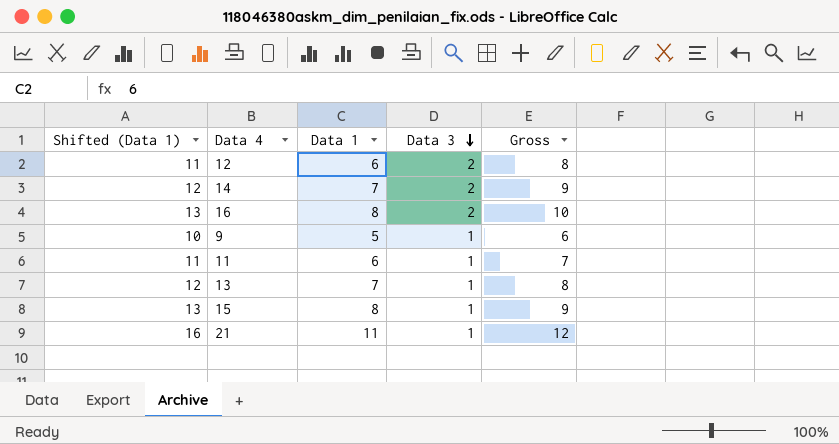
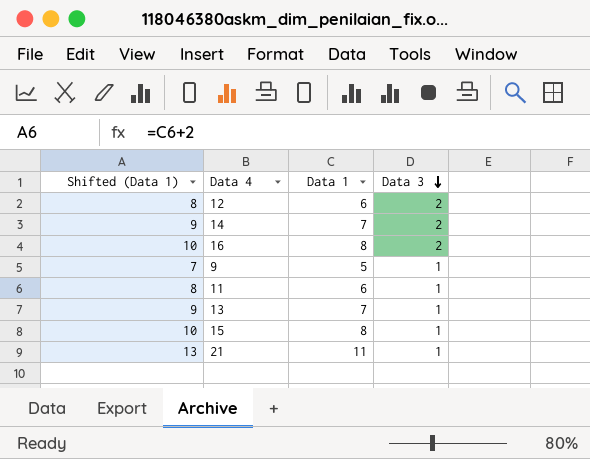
column Gross | formula: [Data 1] + [Data 3] -> none
column Shifted (Data 1) | formula: [Data 1] + 5 -> [Data 1] + 2

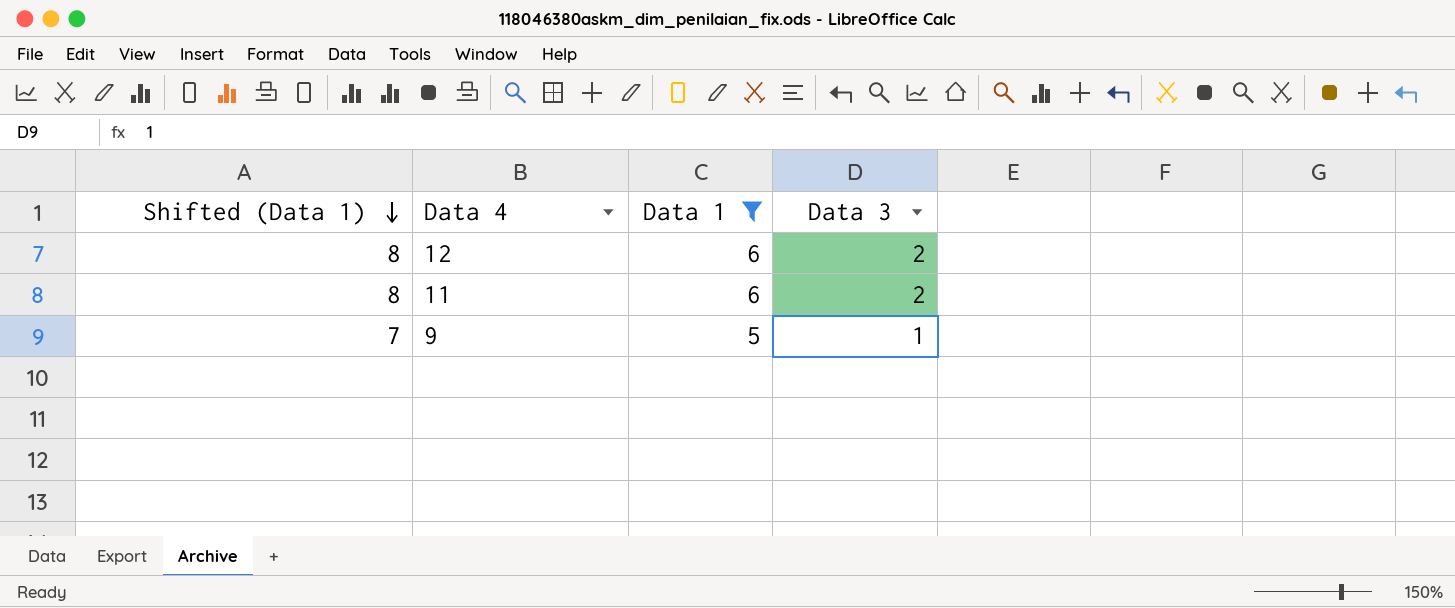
filter: none -> Data 1 <= 6
row order: Data 3 descending -> Shifted (Data 1) descending
11 | Data 3: 1 -> 2

